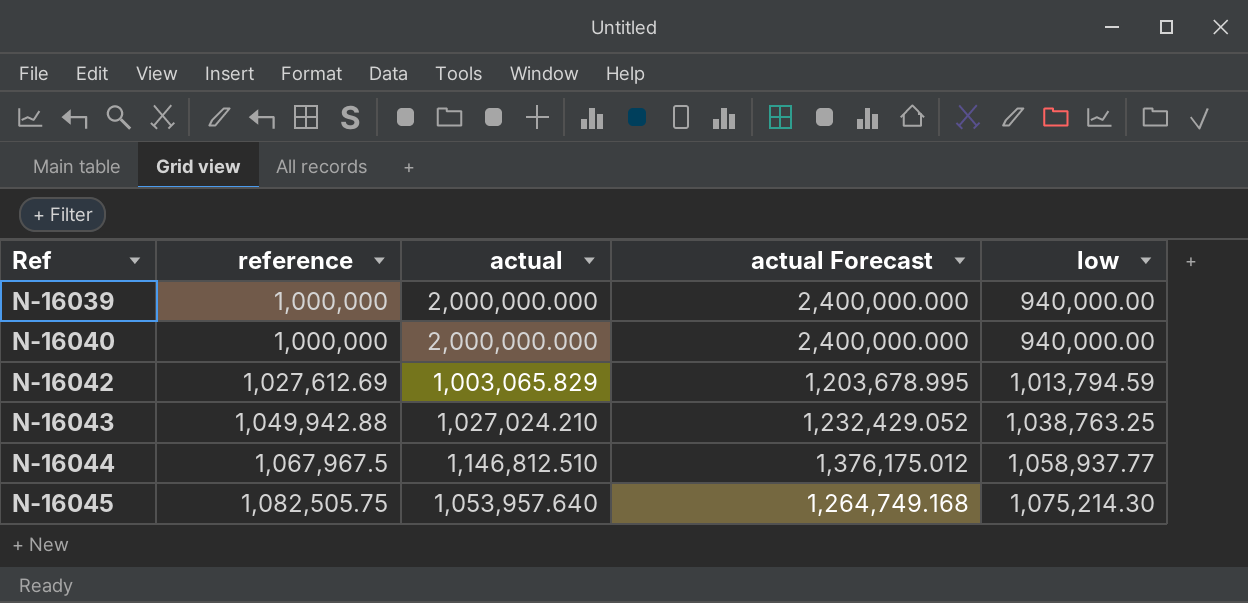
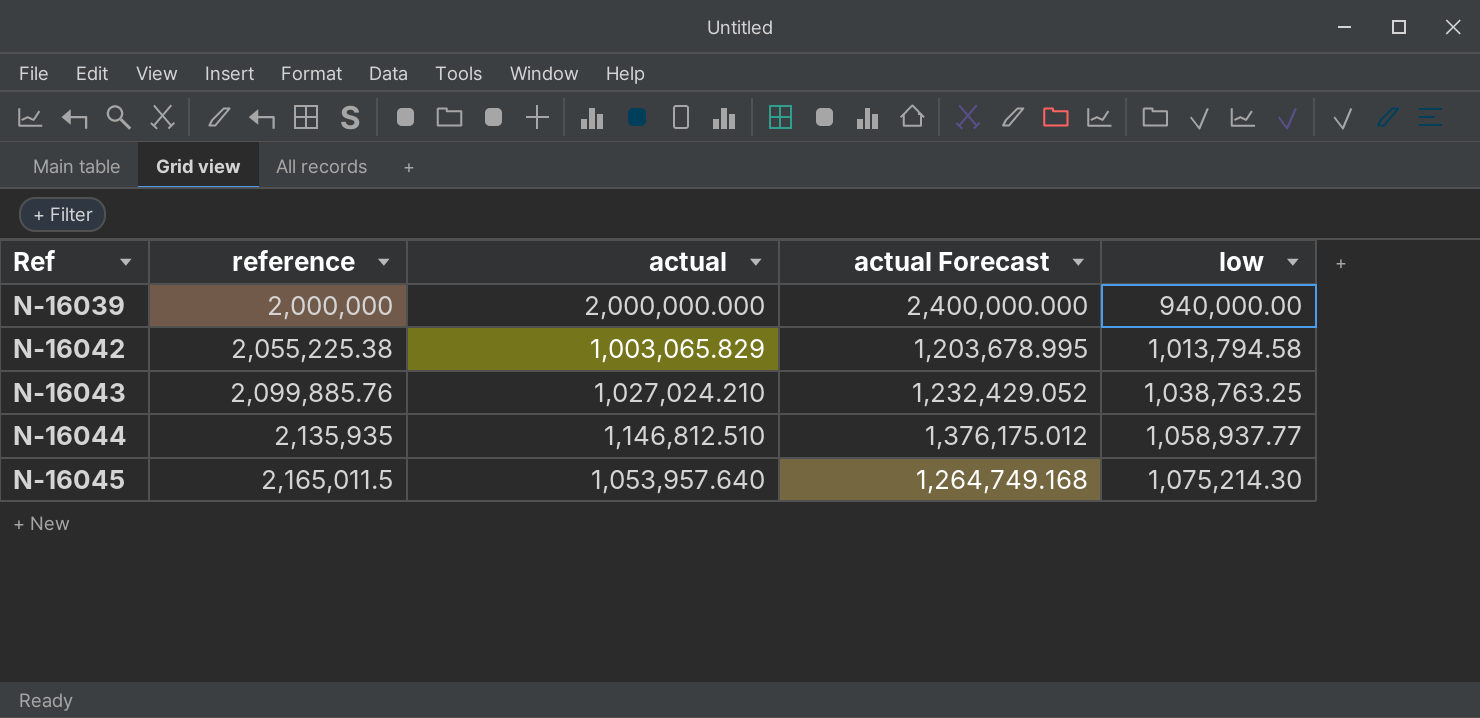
row N-16040: 1,000,000 | 2,000,000.000 | 2,400,000.000 | 940,000.00 -> none
N-16039 | reference: 1,000,000 -> 2,000,000
N-16042 | reference: 1,027,612.69 -> 2,055,225.38
N-16042 | low: 1,013,794.59 -> 1,013,794.58
N-16043 | reference: 1,049,942.88 -> 2,099,885.76
N-16044 | reference: 1,067,967.5 -> 2,135,935
N-16045 | reference: 1,082,505.75 -> 2,165,011.5

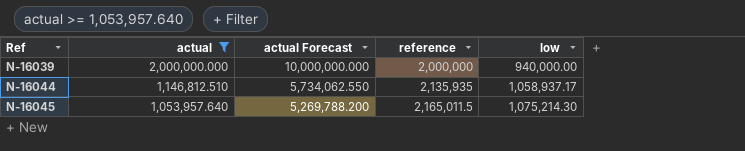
filter: none -> actual >= 1,053,957.640
column actual Forecast | formula: [actual] * 1.2 -> [actual] * 5
column reference | position: 2 -> 4
N-16044 | low: 1,058,937.77 -> 1,058,937.17

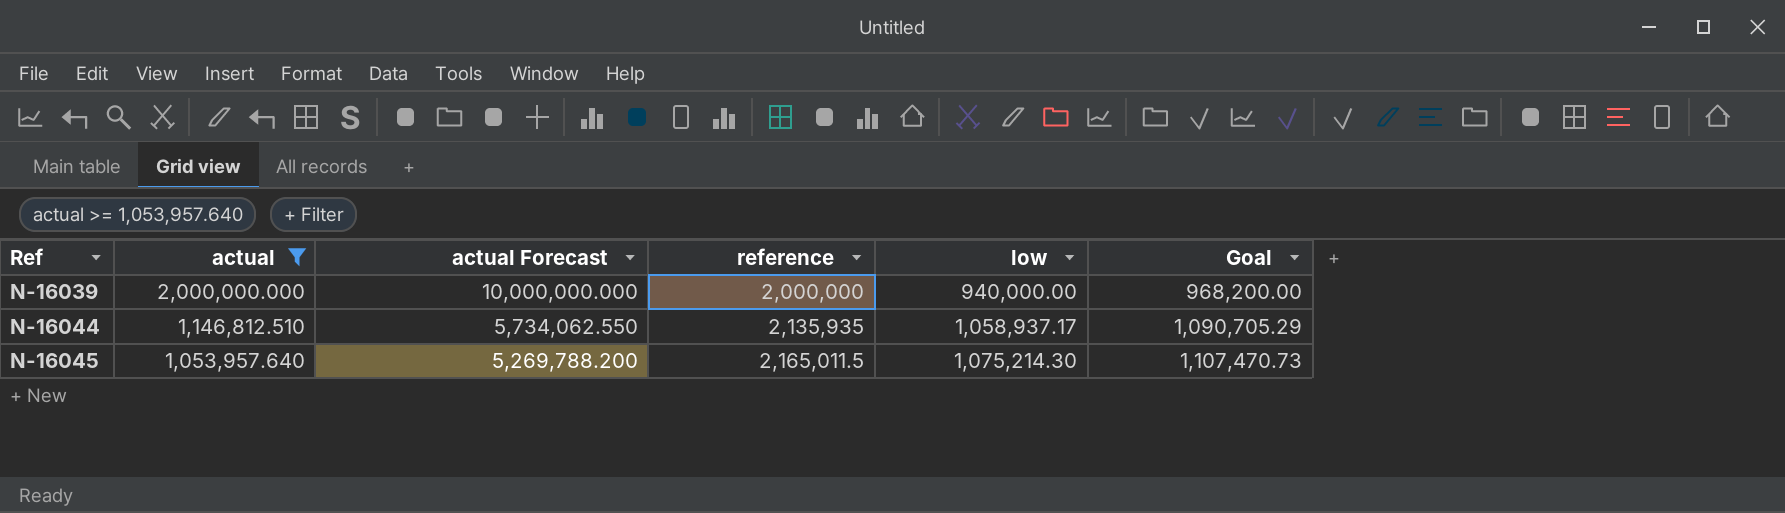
column Goal | formula: none -> [low] * 1.03

